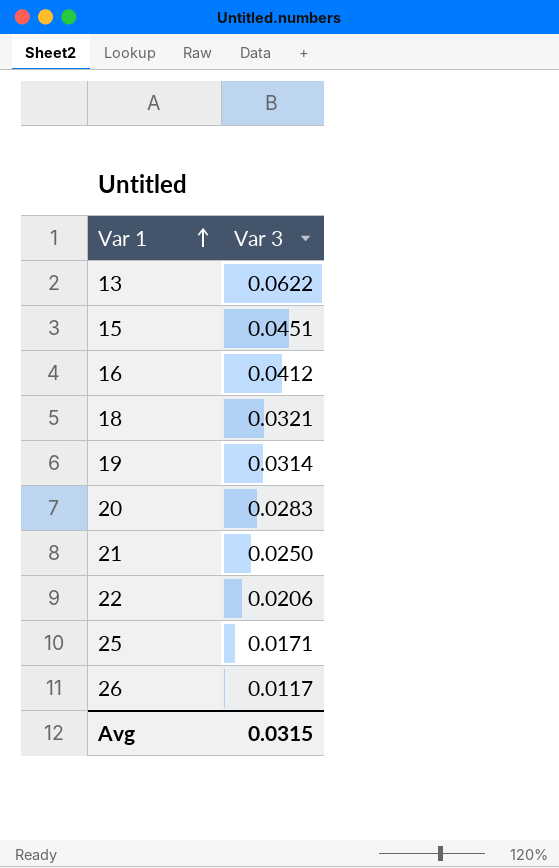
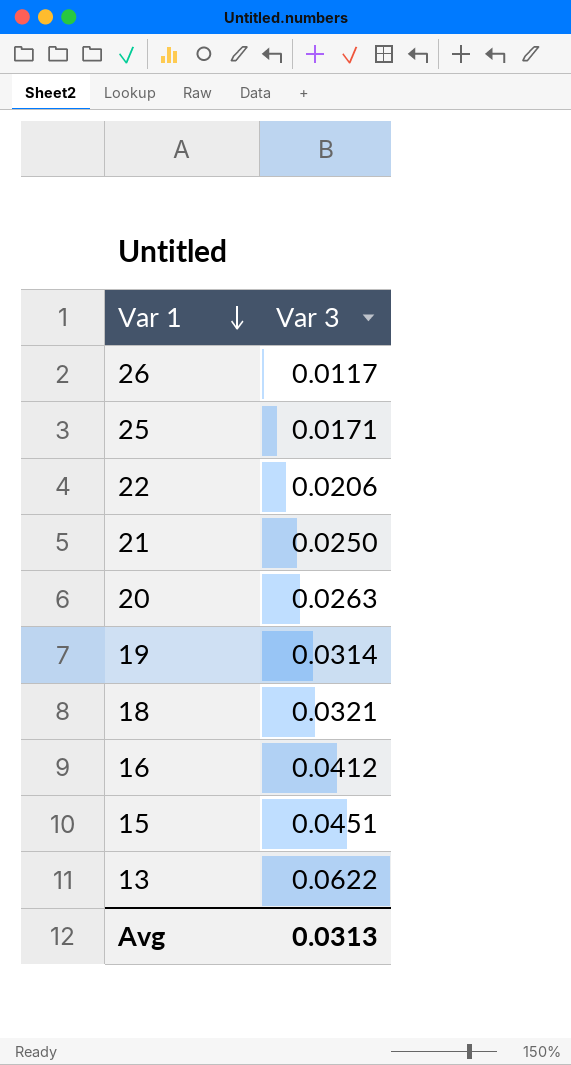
row order: Var 1 ascending -> Var 1 descending
20 | Var 3: 0.0283 -> 0.0263
Avg | Var 3: 0.0315 -> 0.0313

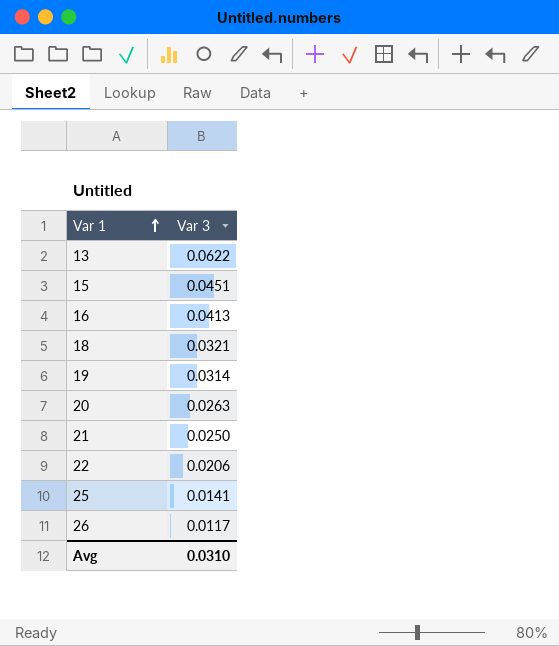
row order: Var 1 descending -> Var 1 ascending
16 | Var 3: 0.0412 -> 0.0413
25 | Var 3: 0.0171 -> 0.0141
Avg | Var 3: 0.0313 -> 0.0310

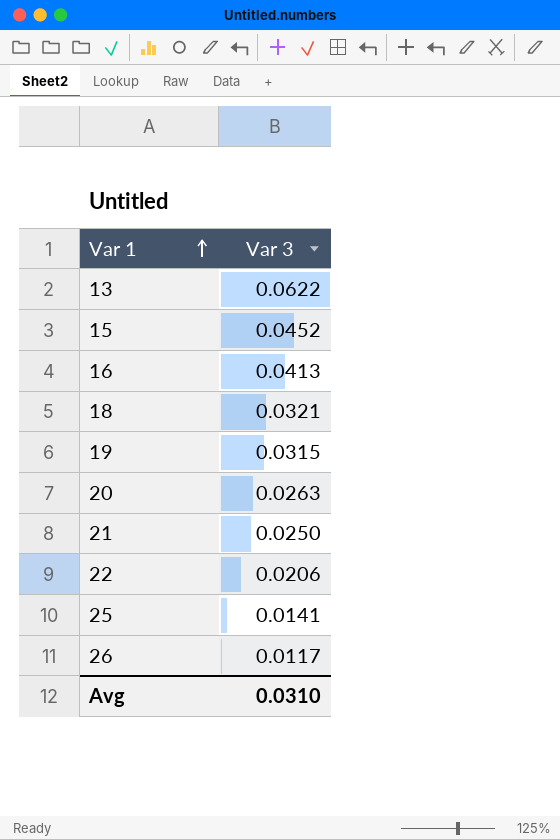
15 | Var 3: 0.0451 -> 0.0452
19 | Var 3: 0.0314 -> 0.0315

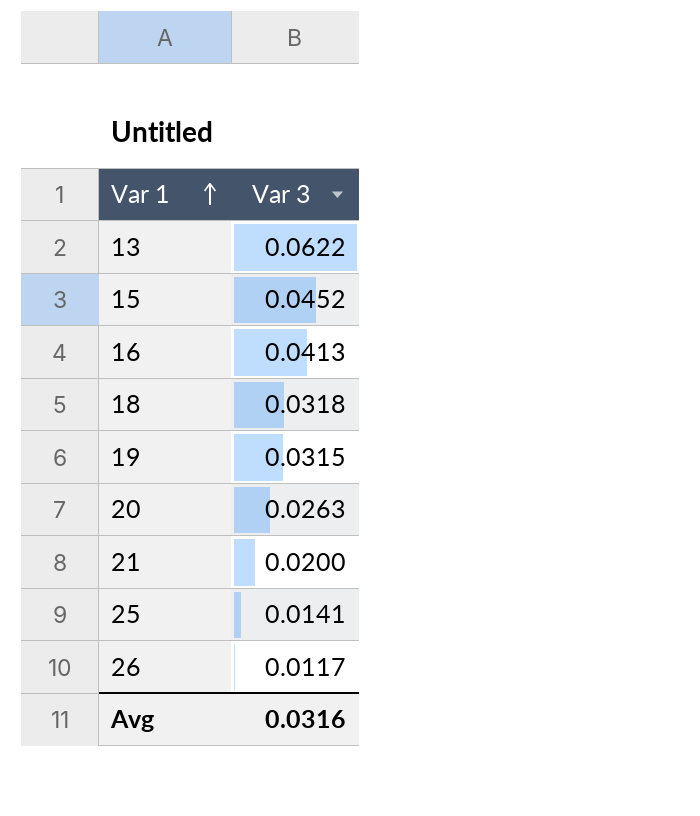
row 22: 0.0206 -> none
18 | Var 3: 0.0321 -> 0.0318
21 | Var 3: 0.0250 -> 0.0200
Avg | Var 3: 0.0310 -> 0.0316

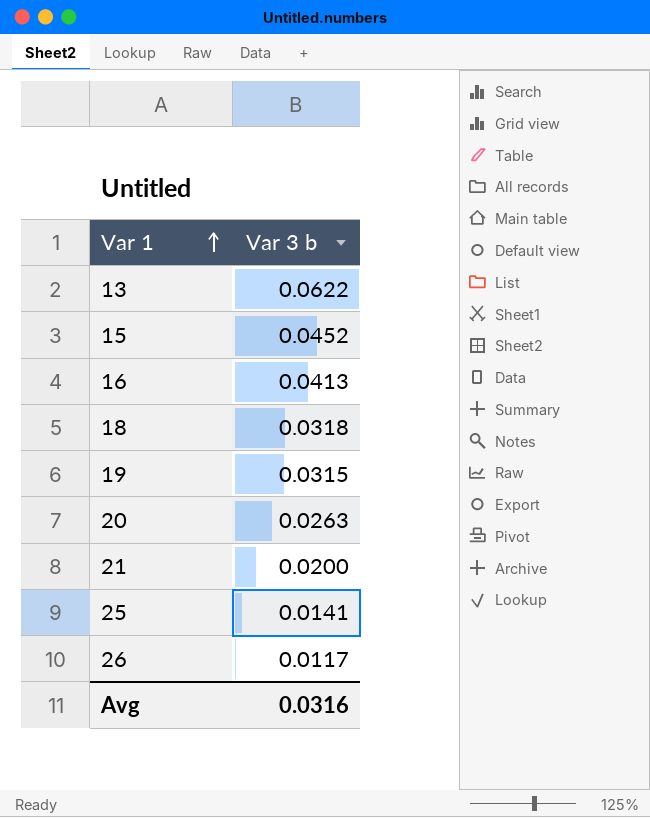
column name: Var 3 -> Var 3 b

